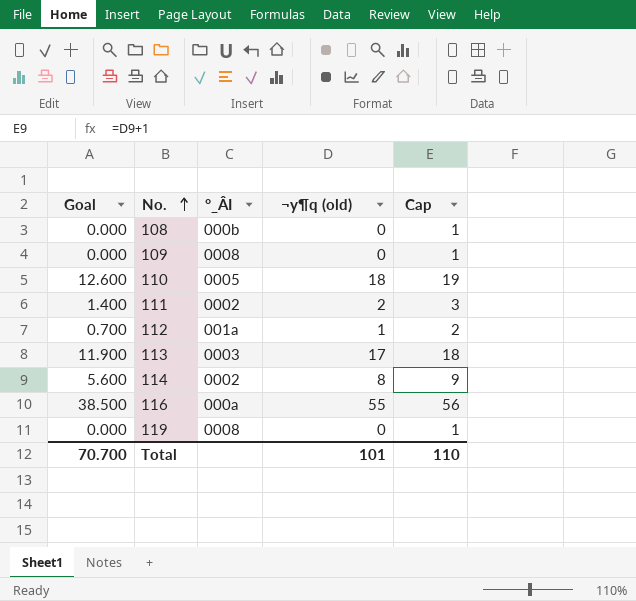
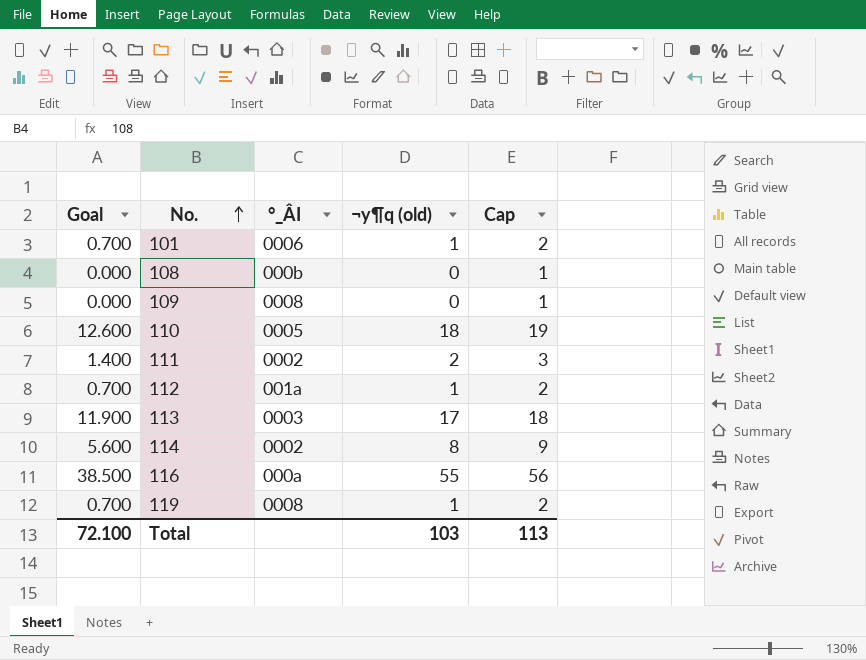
row 101: none -> 0.700 | 0006 | 1 | 2
119 | Goal: 0.000 -> 0.700
119 | ¬y¶q (old): 0 -> 1
119 | Cap: 1 -> 2
Total | Goal: 70.700 -> 72.100
Total | ¬y¶q (old): 101 -> 103
Total | Cap: 110 -> 113

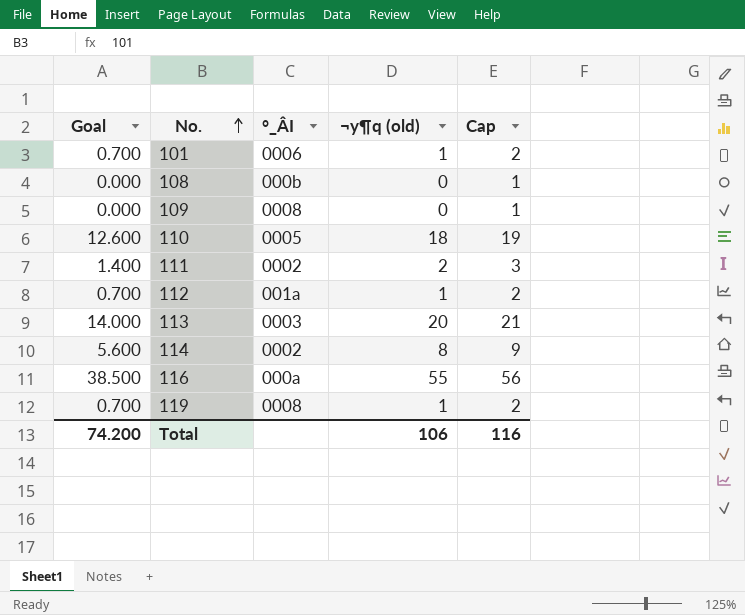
113 | Goal: 11.900 -> 14.000
113 | ¬y¶q (old): 17 -> 20
113 | Cap: 18 -> 21
Total | Goal: 72.100 -> 74.200
Total | ¬y¶q (old): 103 -> 106
Total | Cap: 113 -> 116

